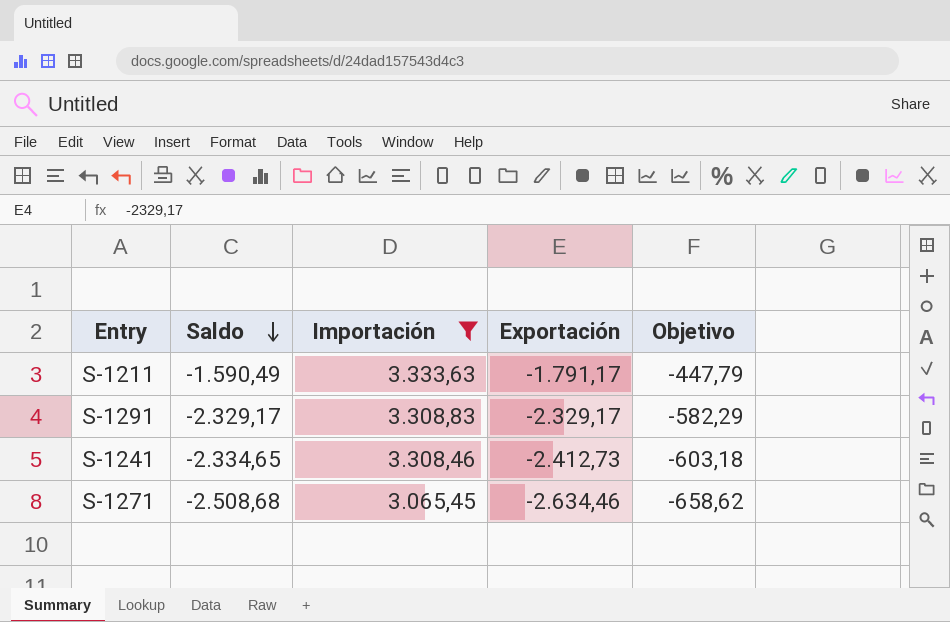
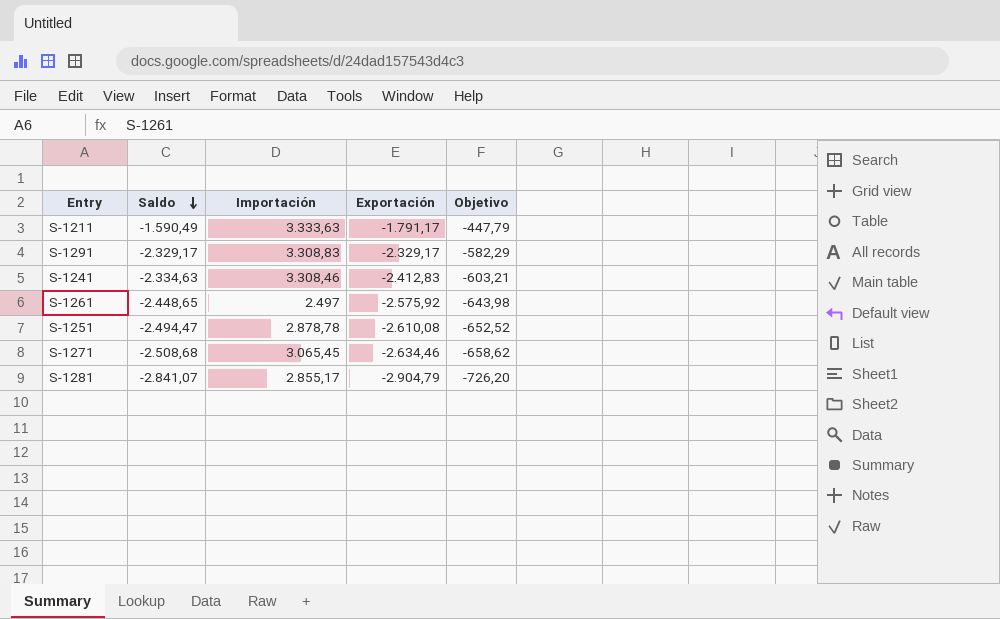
filter: Importación >= 3.065,45 -> none
S-1241 | Saldo: -2.334,65 -> -2.334,63
S-1241 | Exportación: -2.412,73 -> -2.412,83
S-1241 | Objetivo: -603,18 -> -603,21

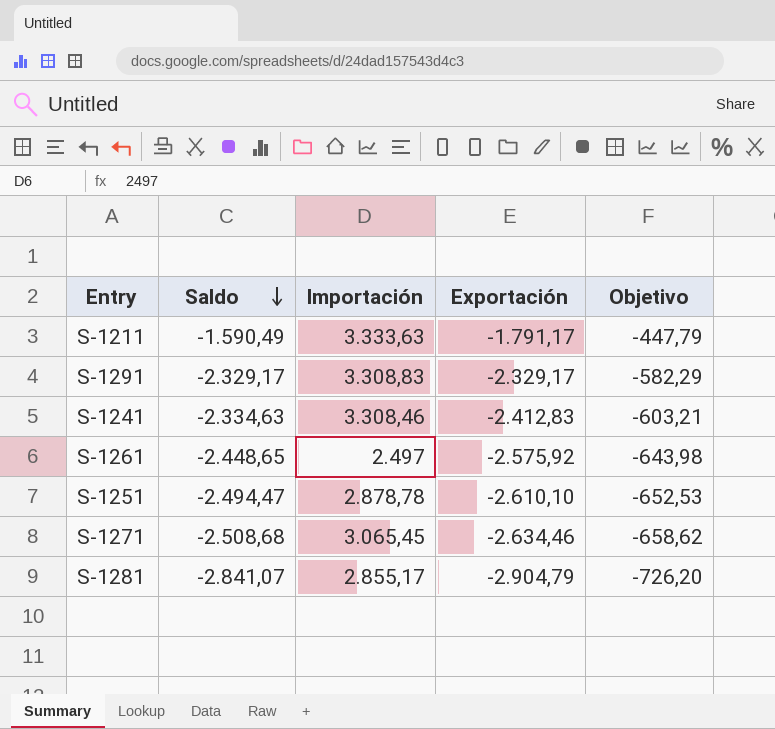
S-1251 | Exportación: -2.610,08 -> -2.610,10
S-1251 | Objetivo: -652,52 -> -652,53

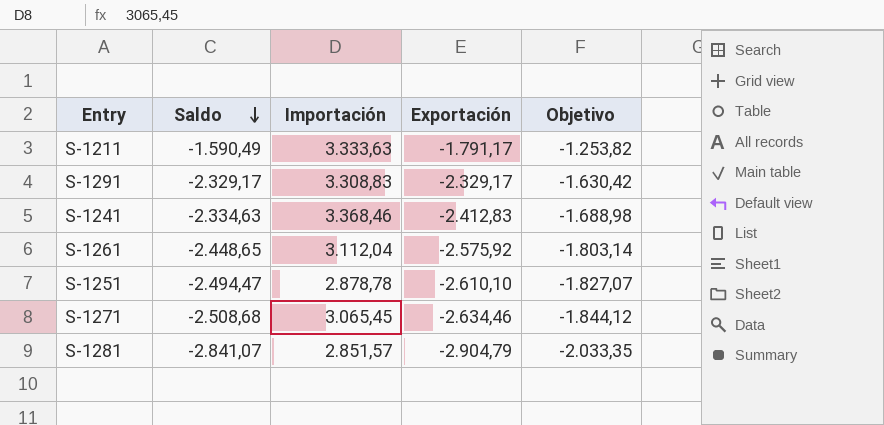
column Objetivo | formula: [Exportación] * 0,25 -> [Exportación] * 0,7
S-1241 | Importación: 3.308,46 -> 3.368,46
S-1261 | Importación: 2.497 -> 3.112,04
S-1281 | Importación: 2.855,17 -> 2.851,57

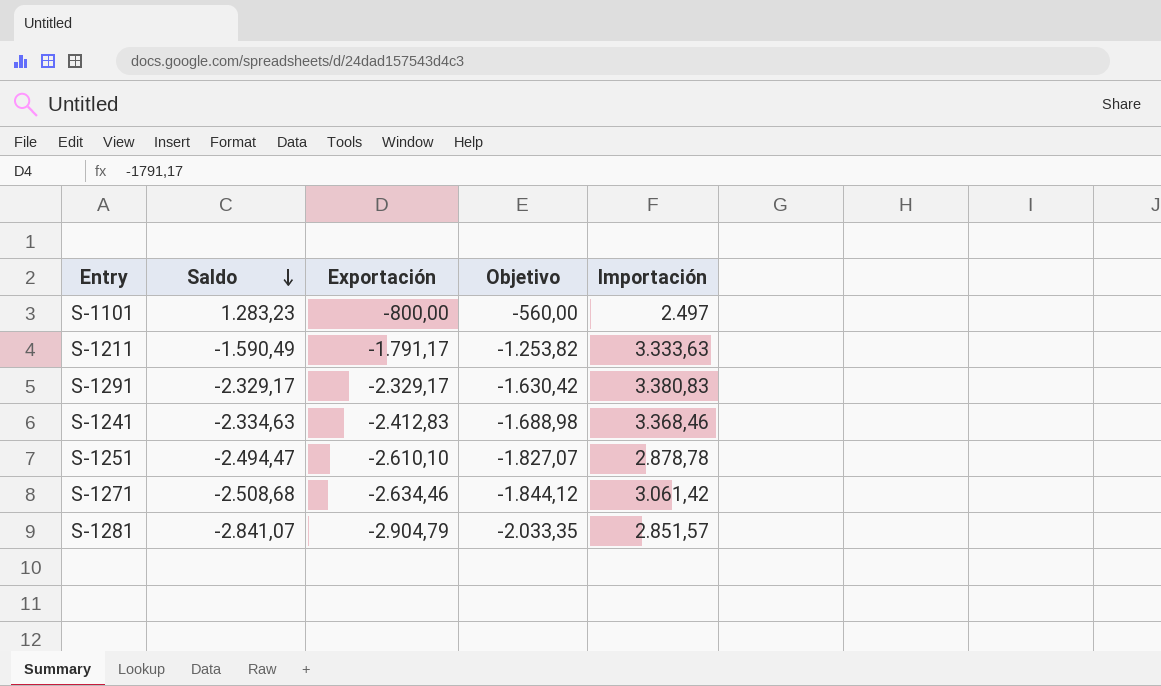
column Importación | position: 3 -> 5
row S-1261: -2.448,65 | 3.112,04 | -2.575,92 | -1.803,14 -> none
row S-1101: none -> 1.283,23 | -800,00 | -560,00 | 2.497
S-1291 | Importación: 3.308,83 -> 3.380,83
S-1271 | Importación: 3.065,45 -> 3.061,42

